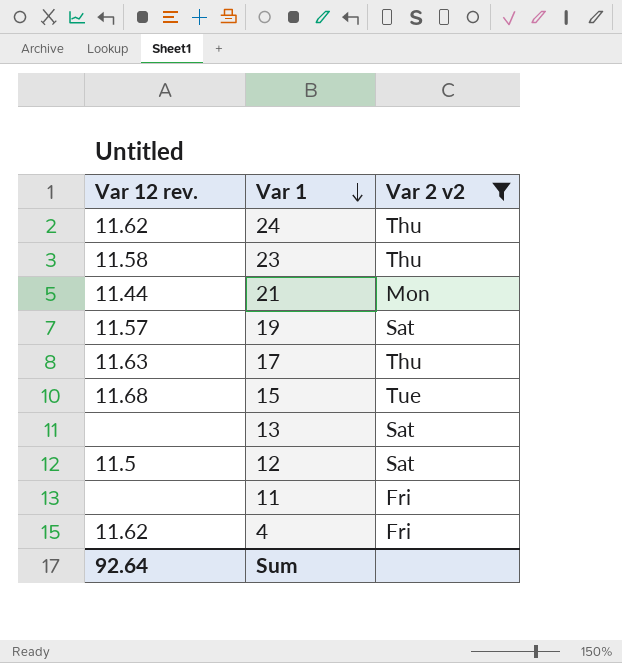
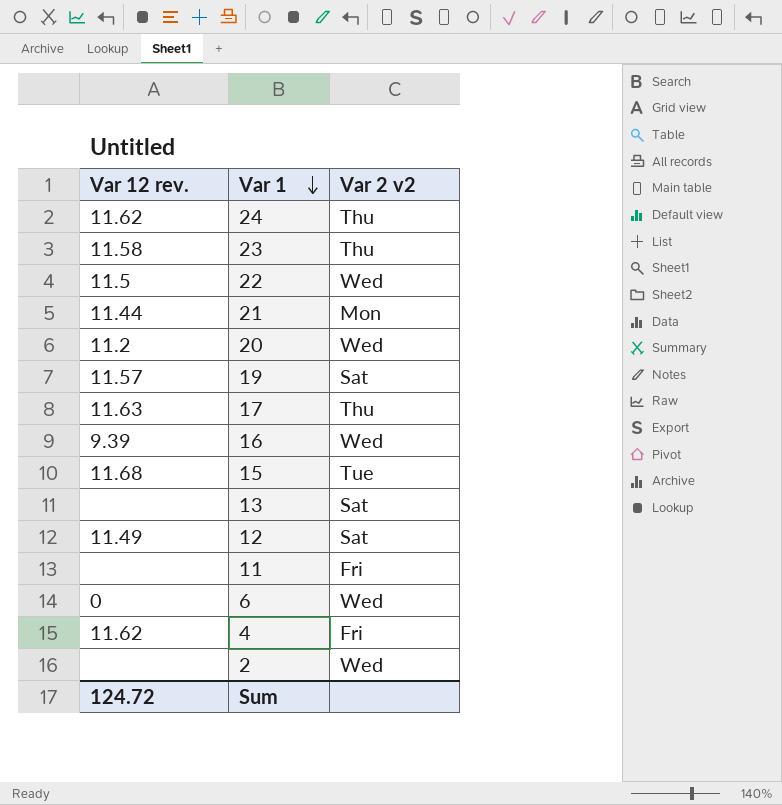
filter: Var 2 v2 != Wed -> none
12 | Var 12 rev.: 11.5 -> 11.49
Sum | Var 12 rev.: 92.64 -> 124.72

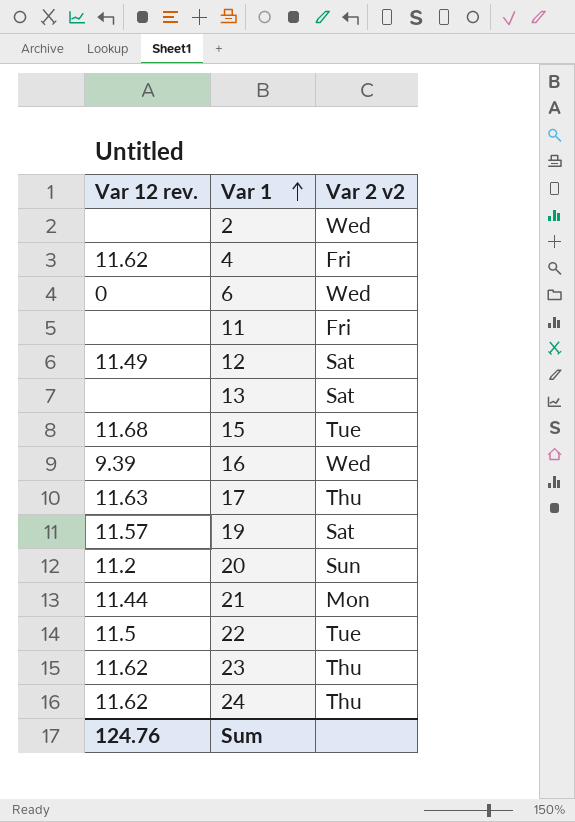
row order: Var 1 descending -> Var 1 ascending
20 | Var 2 v2: Wed -> Sun
22 | Var 2 v2: Wed -> Tue
23 | Var 12 rev.: 11.58 -> 11.62
Sum | Var 12 rev.: 124.72 -> 124.76

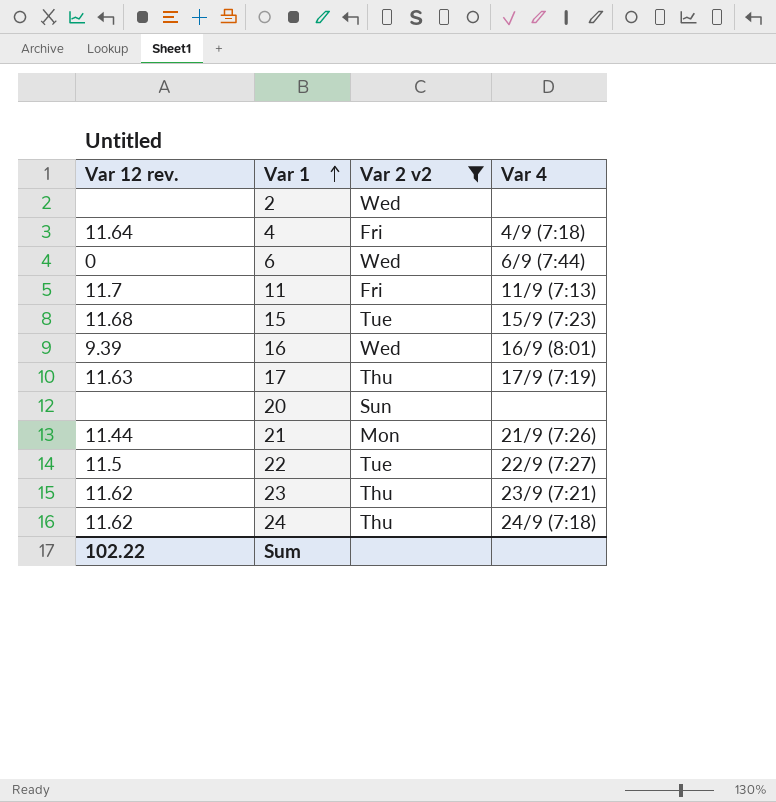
filter: none -> Var 2 v2 != Sat
column Var 4 | position: none -> 4
4 | Var 12 rev.: 11.62 -> 11.64
11 | Var 12 rev.: none -> 11.7
20 | Var 12 rev.: 11.2 -> none
Sum | Var 12 rev.: 124.76 -> 102.22

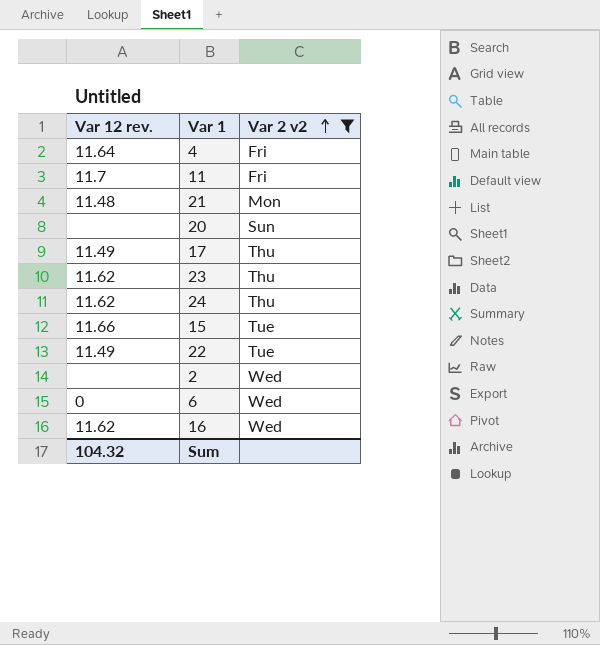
row order: Var 1 ascending -> Var 2 v2 ascending
column Var 4 | position: 4 -> none
21 | Var 12 rev.: 11.44 -> 11.48
17 | Var 12 rev.: 11.63 -> 11.49
15 | Var 12 rev.: 11.68 -> 11.66
22 | Var 12 rev.: 11.5 -> 11.49
16 | Var 12 rev.: 9.39 -> 11.62
Sum | Var 12 rev.: 102.22 -> 104.32

